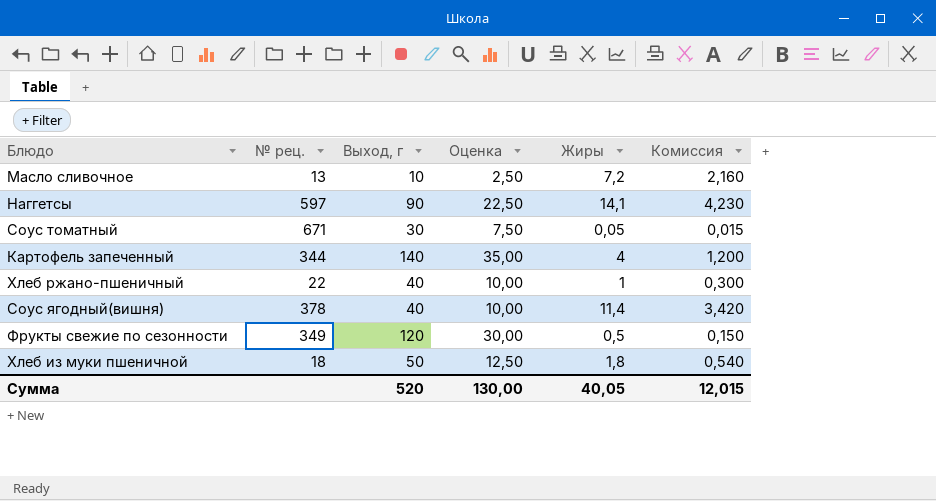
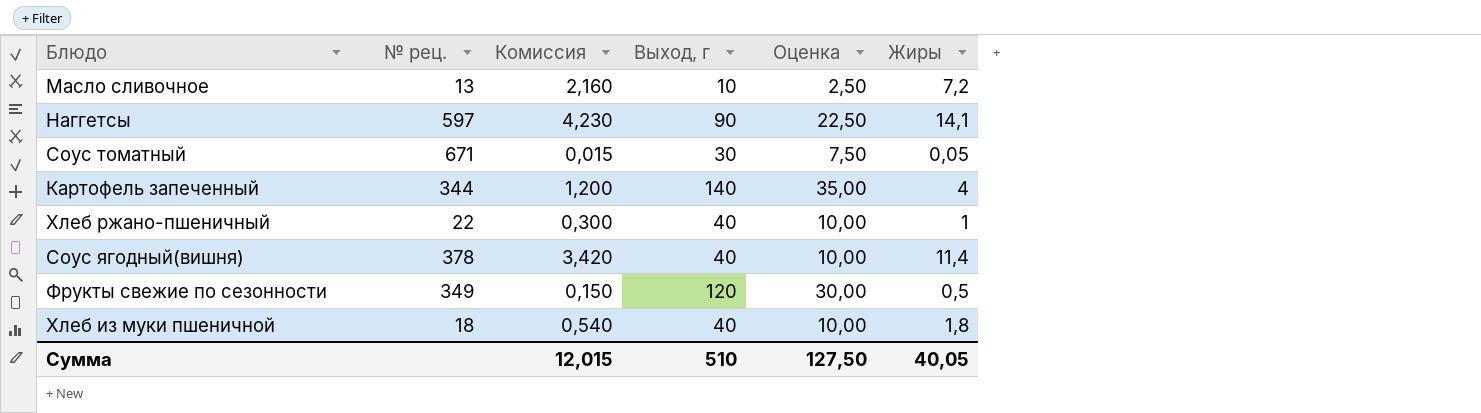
column Комиссия | position: 6 -> 3
Хлеб из муки пшеничной | Выход, г: 50 -> 40
Хлеб из муки пшеничной | Оценка: 12,50 -> 10,00
Сумма | Выход, г: 520 -> 510
Сумма | Оценка: 130,00 -> 127,50

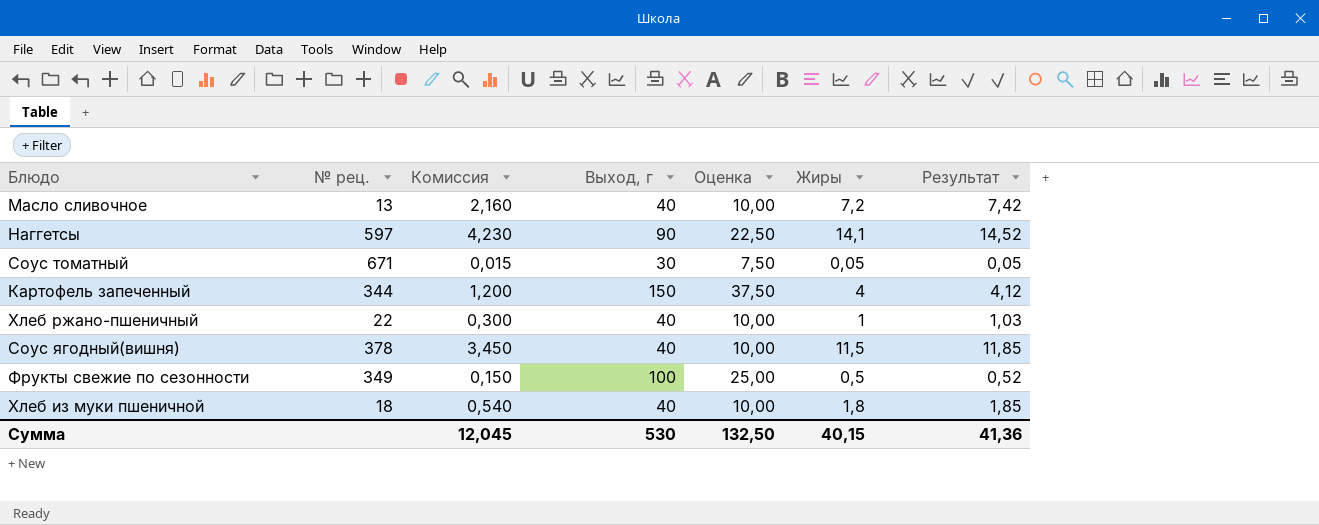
column Результат | formula: none -> [Жиры] * 1,03
Масло сливочное | Выход, г: 10 -> 40
Масло сливочное | Оценка: 2,50 -> 10,00
Картофель запеченный | Выход, г: 140 -> 150
Картофель запеченный | Оценка: 35,00 -> 37,50
Соус ягодный(вишня) | Комиссия: 3,420 -> 3,450
Соус ягодный(вишня) | Жиры: 11,4 -> 11,5
Фрукты свежие по сезонности | Выход, г: 120 -> 100
Фрукты свежие по сезонности | Оценка: 30,00 -> 25,00
Сумма | Комиссия: 12,015 -> 12,045
Сумма | Выход, г: 510 -> 530
Сумма | Оценка: 127,50 -> 132,50
Сумма | Жиры: 40,05 -> 40,15

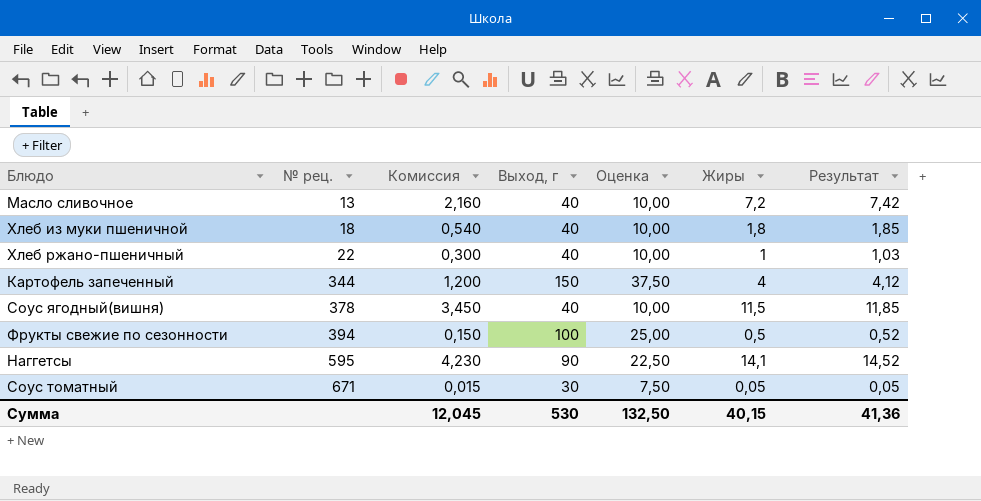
row order: none -> № рец. ascending
Фрукты свежие по сезонности | № рец.: 349 -> 394
Наггетсы | № рец.: 597 -> 595

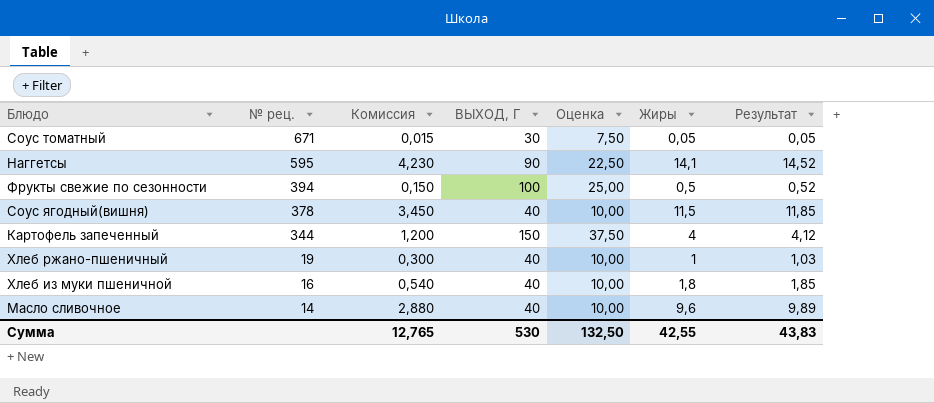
row order: № рец. ascending -> № рец. descending
column name: Выход, г -> ВЫХОД, Г
Хлеб ржано-пшеничный | № рец.: 22 -> 19
Хлеб из муки пшеничной | № рец.: 18 -> 16
Масло сливочное | № рец.: 13 -> 14
Масло сливочное | Комиссия: 2,160 -> 2,880
Масло сливочное | Жиры: 7,2 -> 9,6
Масло сливочное | Результат: 7,42 -> 9,89
Сумма | Комиссия: 12,045 -> 12,765
Сумма | Жиры: 40,15 -> 42,55
Сумма | Результат: 41,36 -> 43,83

